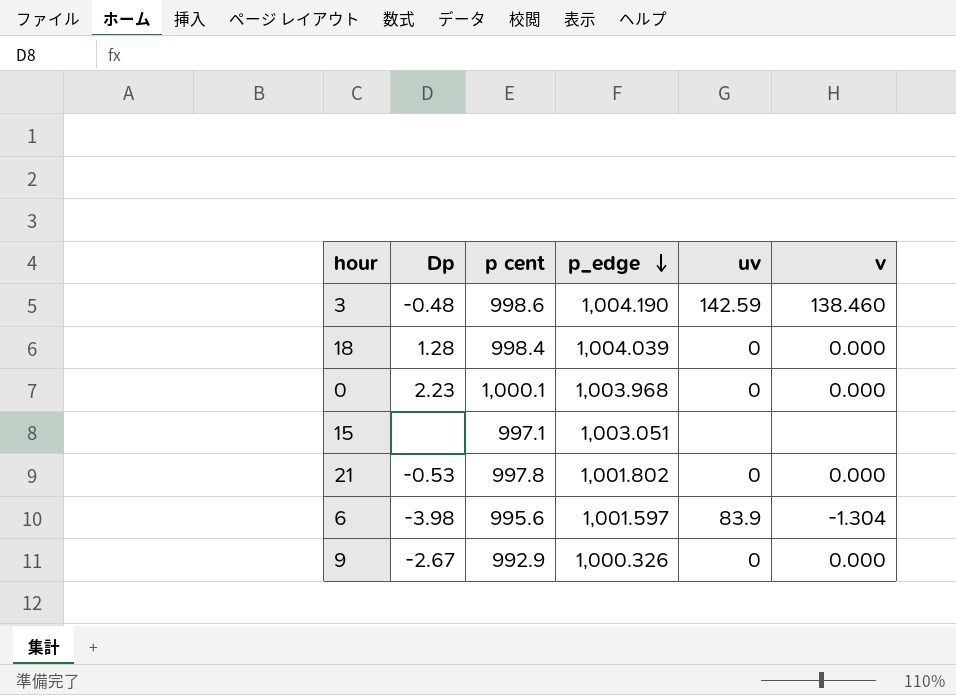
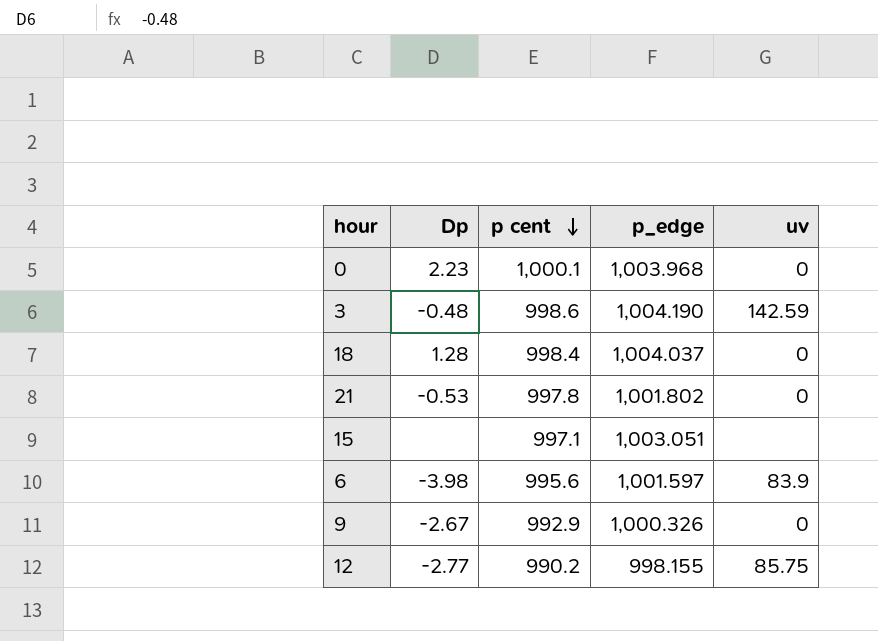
row order: p_edge descending -> p cent descending
column v | position: 6 -> none
18 | p_edge: 1,004.039 -> 1,004.037
row 12: none -> -2.77 | 990.2 | 998.155 | 85.75

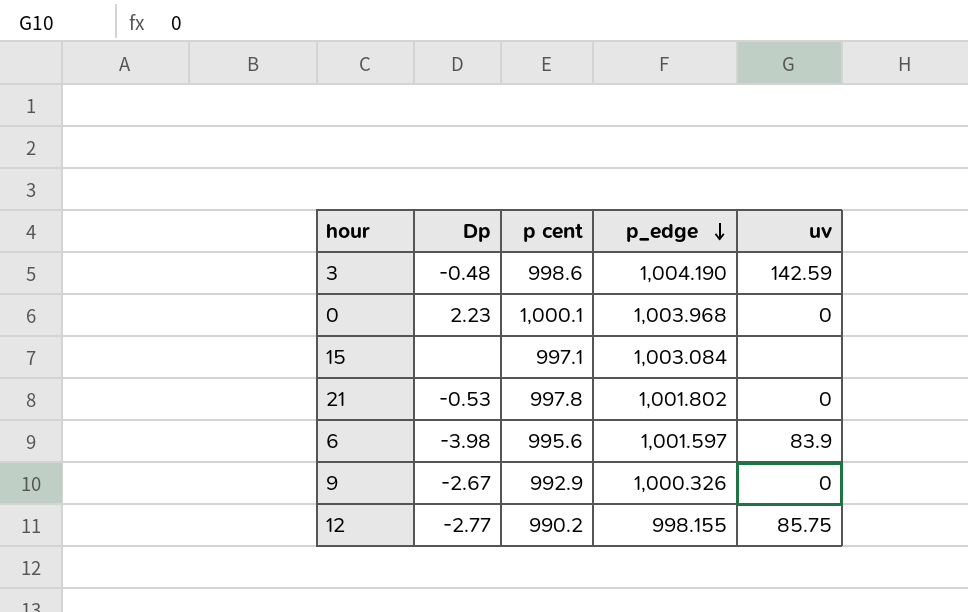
row order: p cent descending -> p_edge descending
row 18: 1.28 | 998.4 | 1,004.037 | 0 -> none
15 | p_edge: 1,003.051 -> 1,003.084

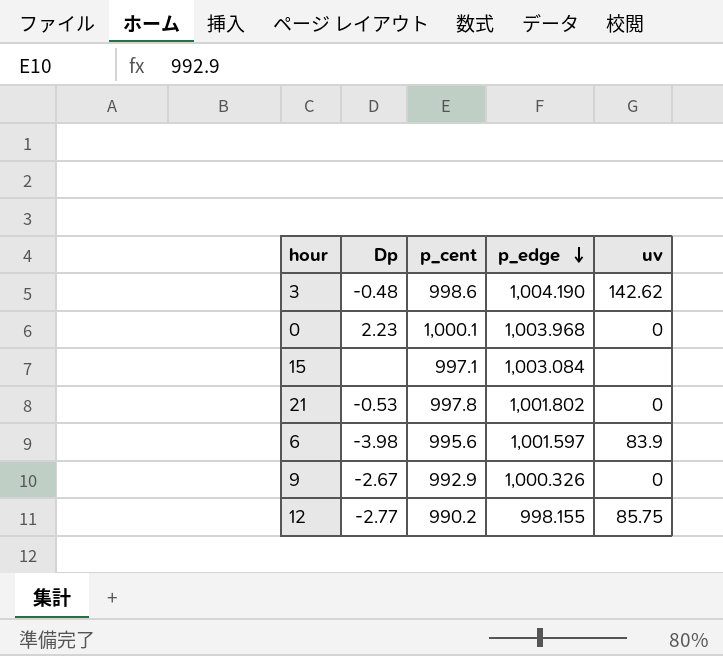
column name: p cent -> p_cent
3 | uv: 142.59 -> 142.62

